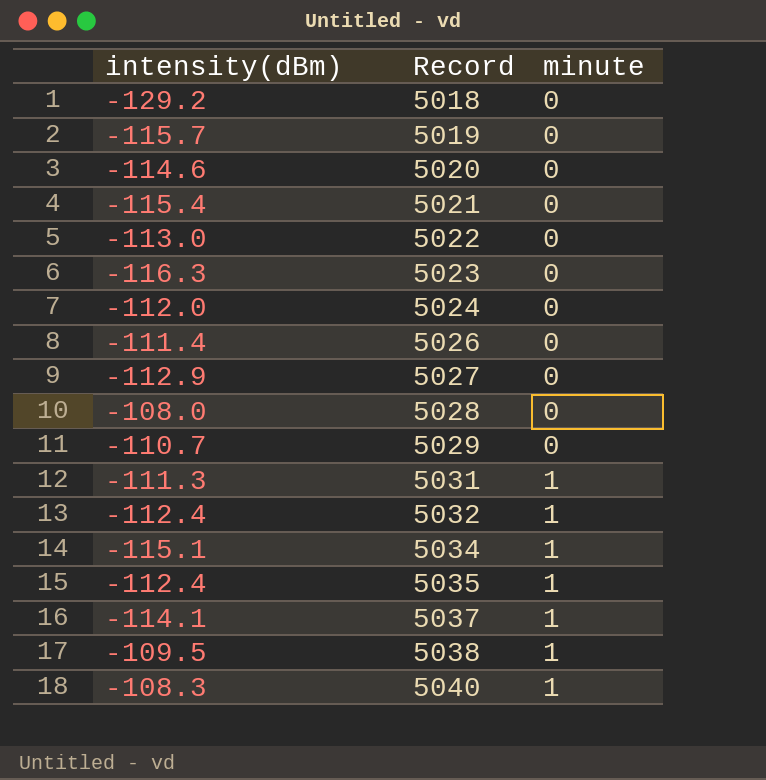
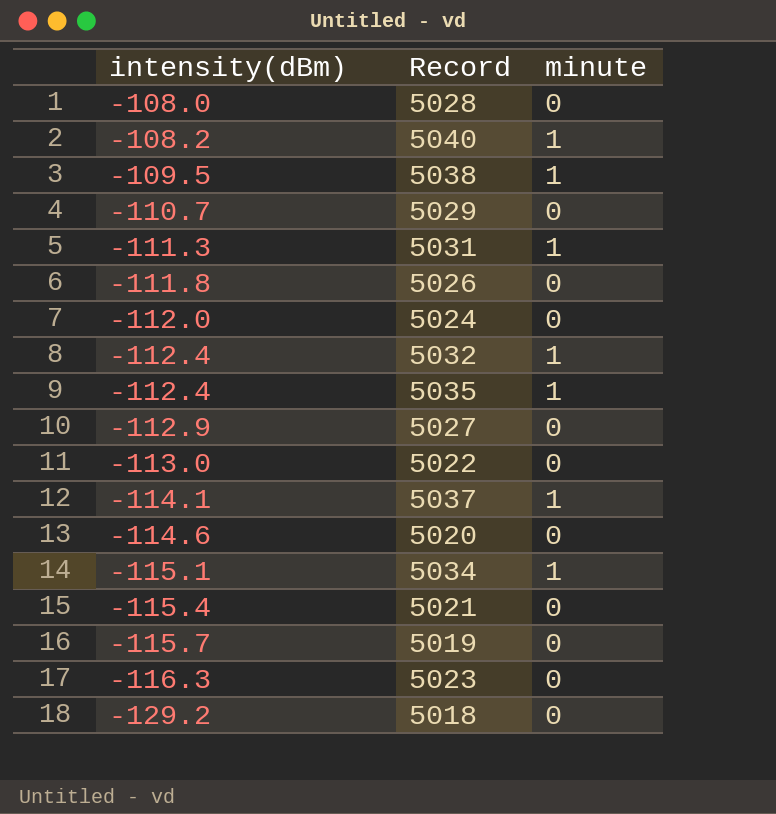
row order: Record ascending -> intensity(dBm) descending
5040 | intensity(dBm): -108.3 -> -108.2
5026 | intensity(dBm): -111.4 -> -111.8

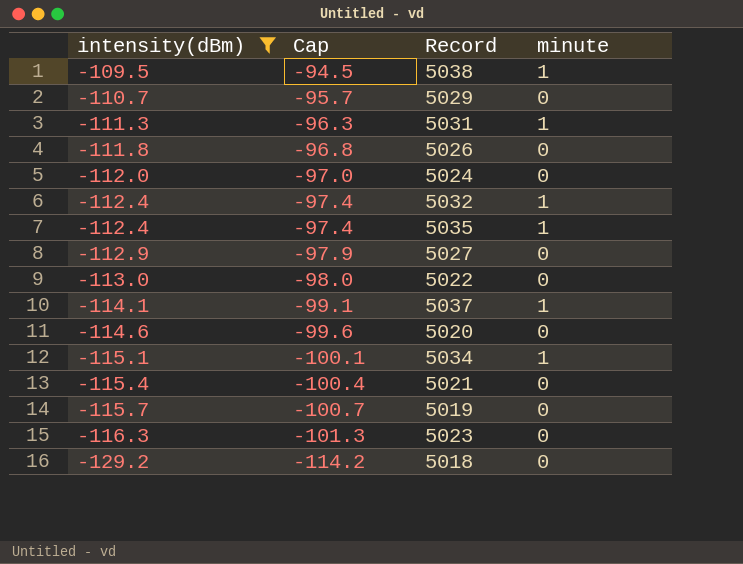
filter: none -> intensity(dBm) <= -109.5
column Cap | formula: none -> [intensity(dBm)] + 15

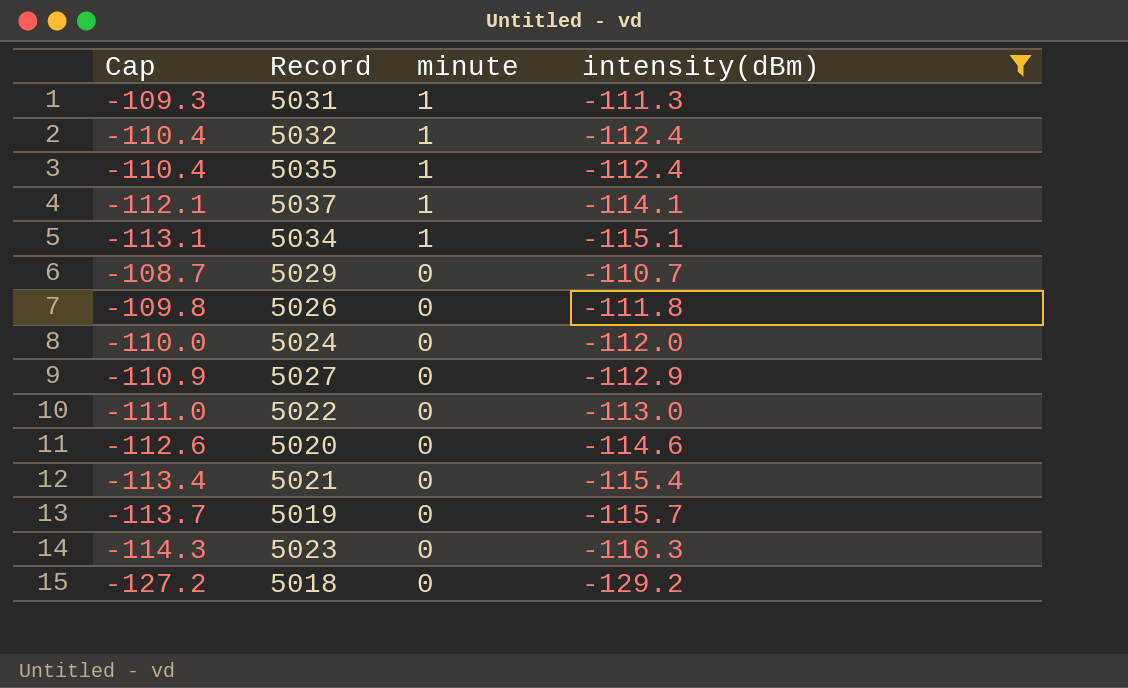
row order: intensity(dBm) descending -> minute descending
column Cap | formula: [intensity(dBm)] + 15 -> [intensity(dBm)] + 2
column intensity(dBm) | position: 1 -> 4
row 5038: -109.5 | -94.5 | 1 -> none

